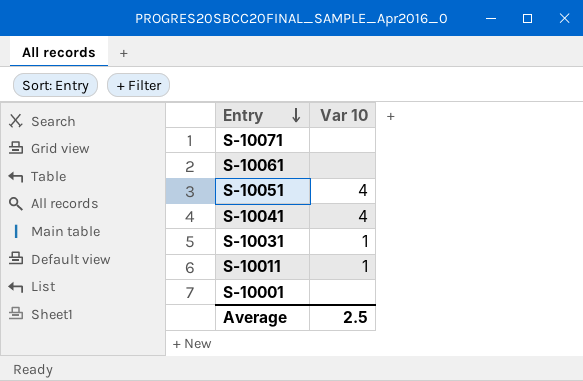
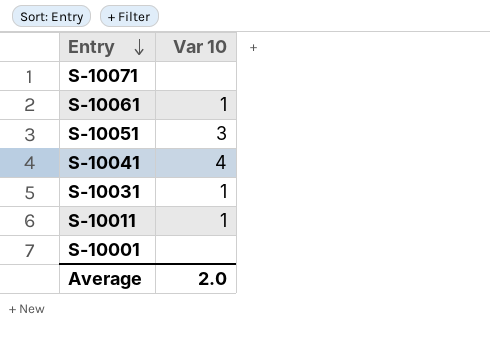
S-10061 | Var 10: none -> 1
S-10051 | Var 10: 4 -> 3
Average | Var 10: 2.5 -> 2.0

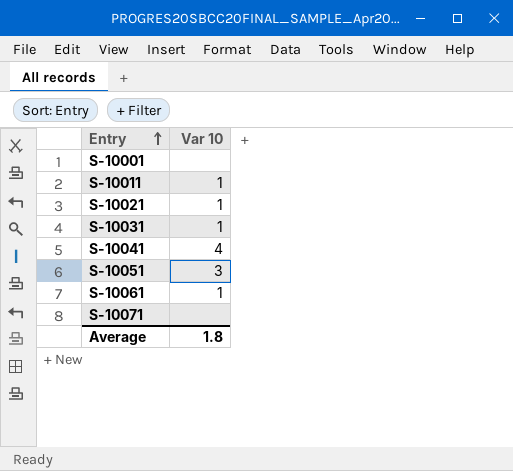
row order: Entry descending -> Entry ascending
row S-10021: none -> 1
Average | Var 10: 2.0 -> 1.8

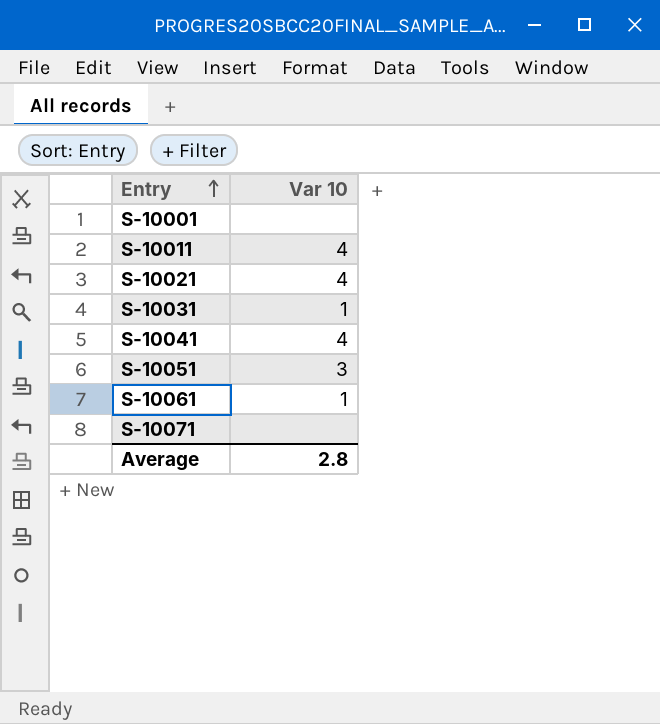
S-10011 | Var 10: 1 -> 4
S-10021 | Var 10: 1 -> 4
Average | Var 10: 1.8 -> 2.8

